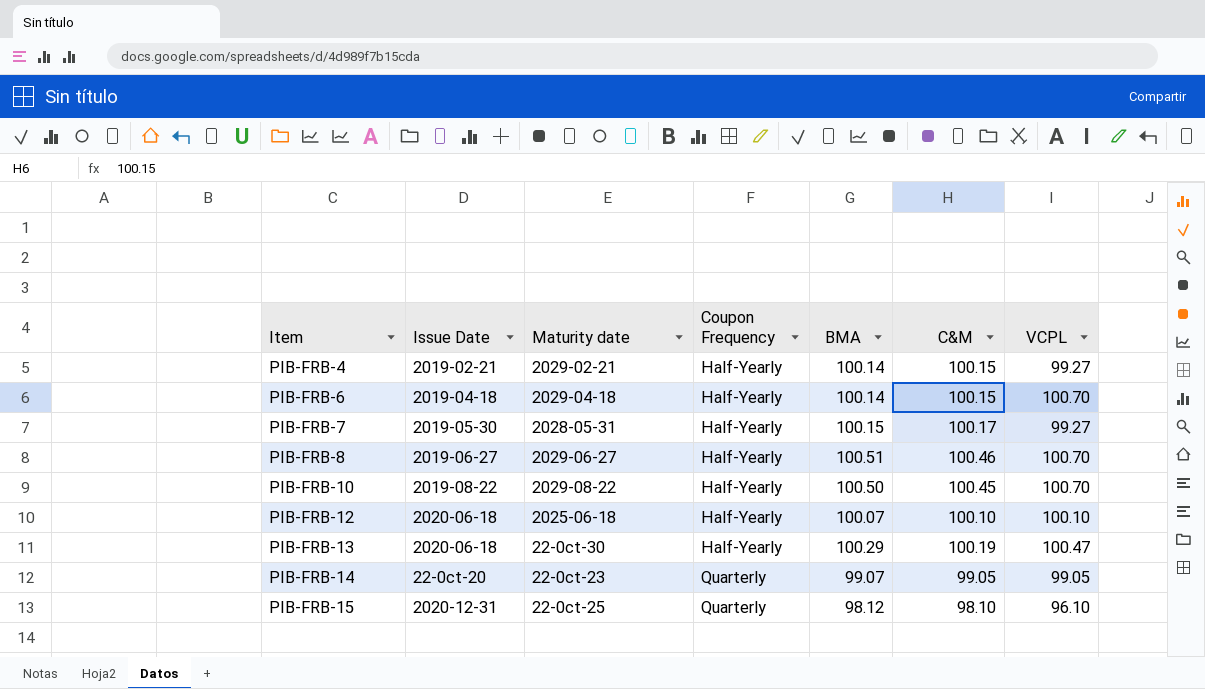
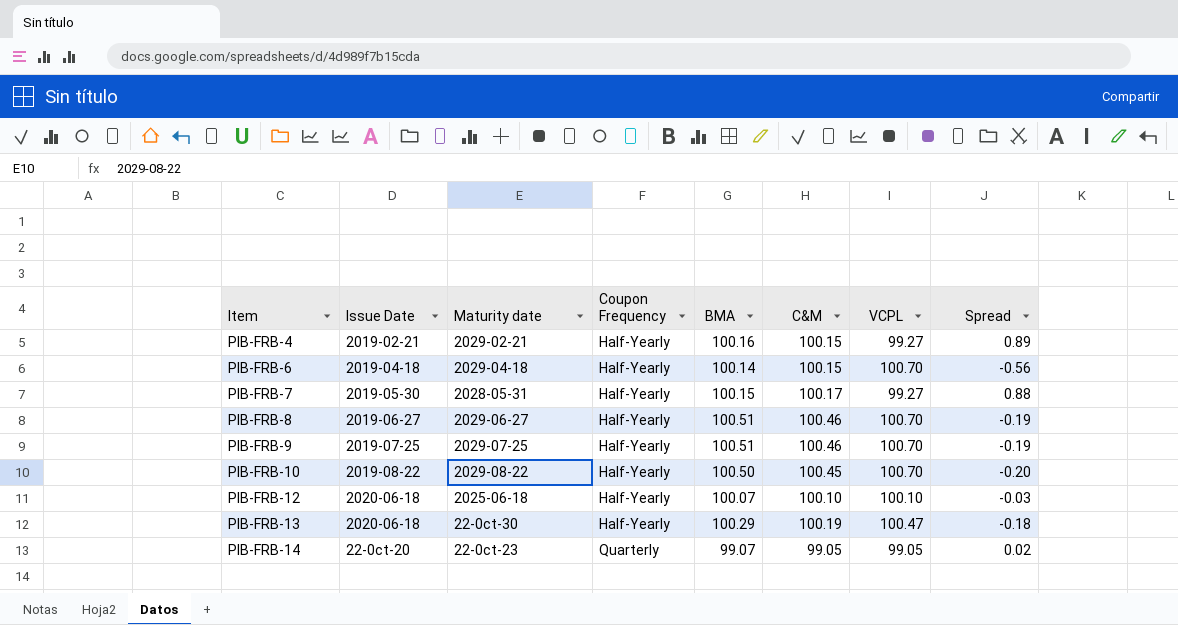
column Spread | formula: none -> [BMA] - [VCPL]
row PIB-FRB-15: 2020-12-31 | 22-0ct-25 | Quarterly | 98.12 | 98.10 | 96.10 -> none
PIB-FRB-4 | BMA: 100.14 -> 100.16
row PIB-FRB-9: none -> 2019-07-25 | 2029-07-25 | Half-Yearly | 100.51 | 100.46 | 100.70 | -0.19

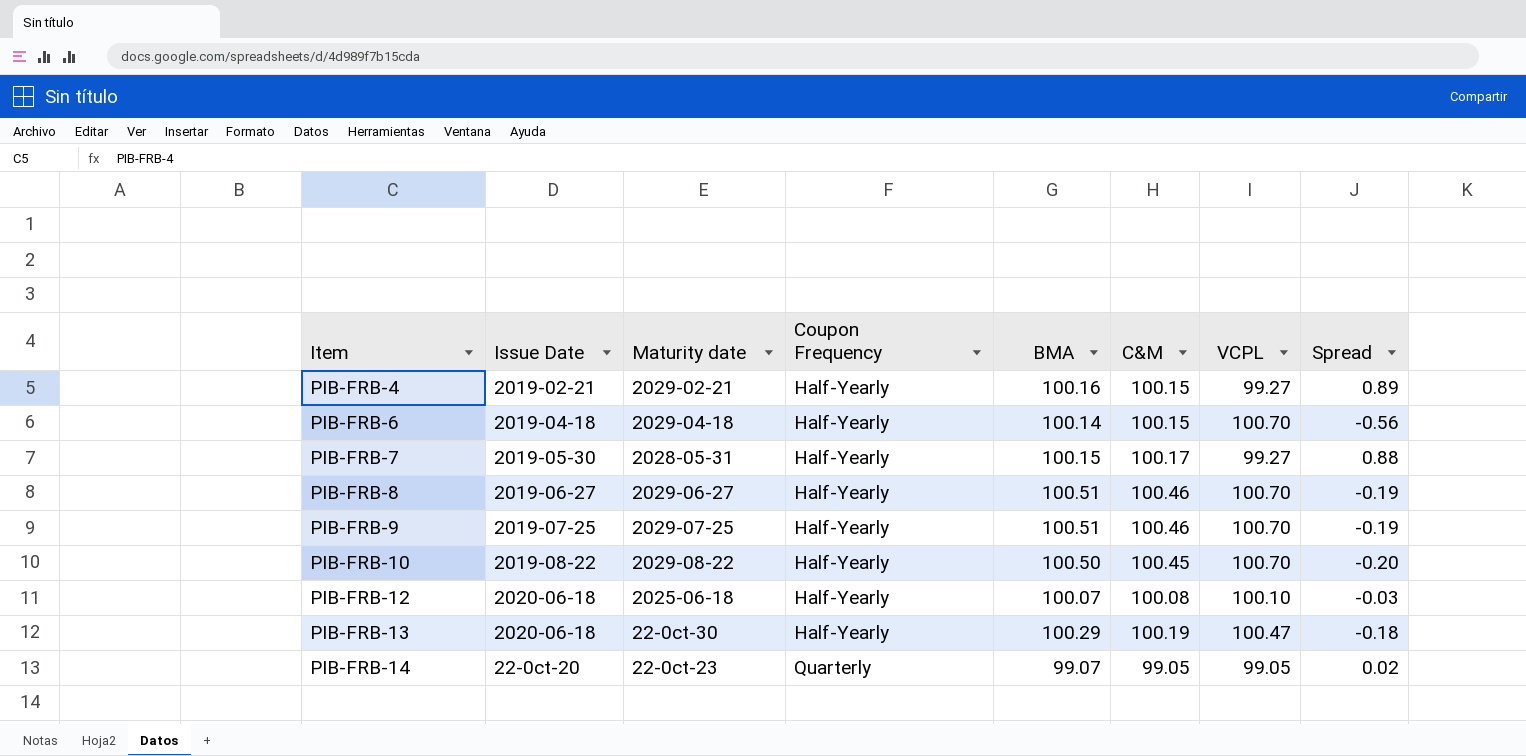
PIB-FRB-12 | C&M: 100.10 -> 100.08

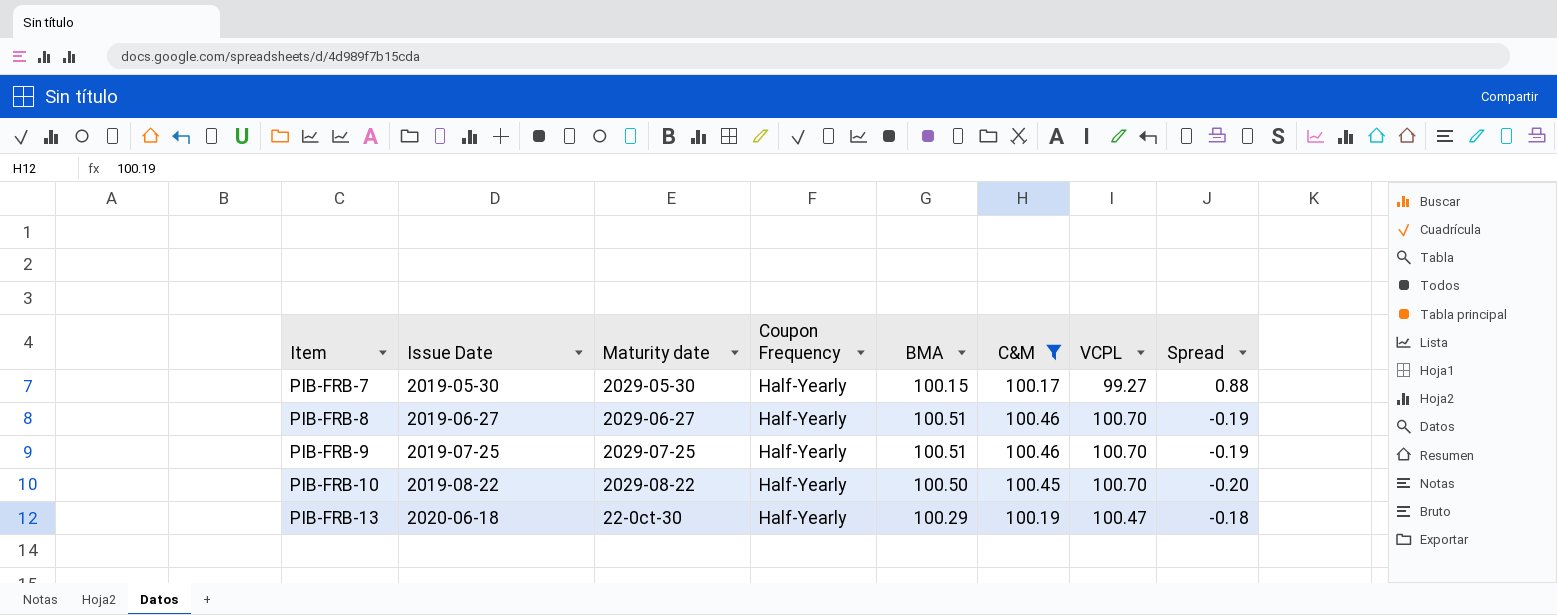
filter: none -> C&M >= 100.17
PIB-FRB-7 | Maturity date: 2028-05-31 -> 2029-05-30

